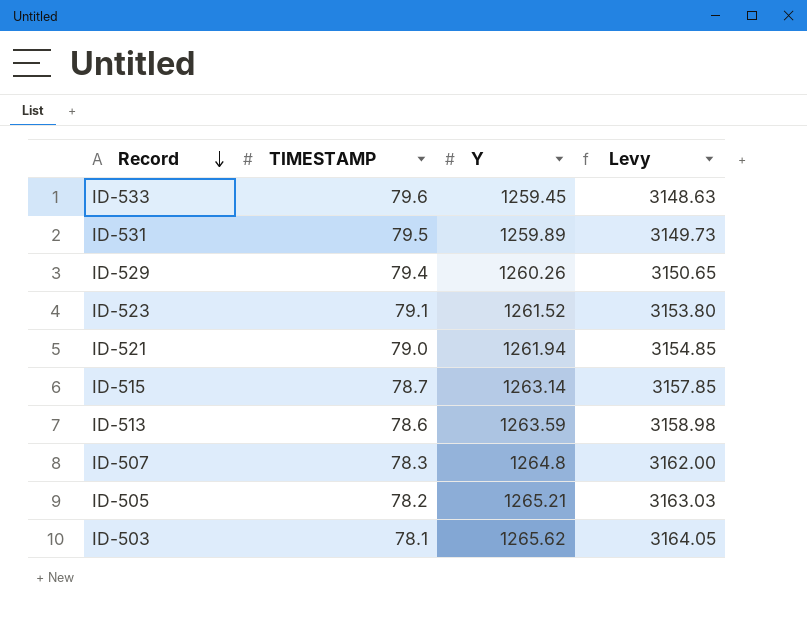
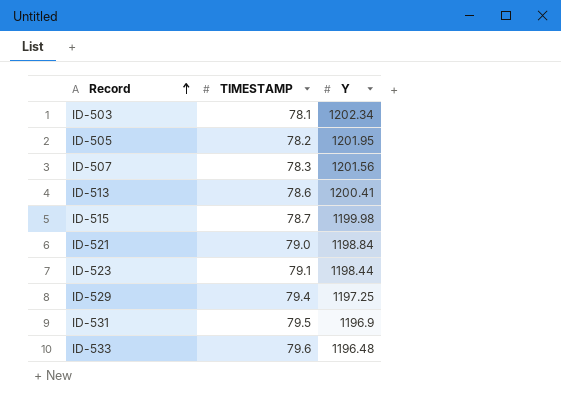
row order: Record descending -> Record ascending
column Levy | formula: [Y] * 2.5 -> none
ID-503 | Y: 1265.62 -> 1202.34
ID-505 | Y: 1265.21 -> 1201.95
ID-507 | Y: 1264.8 -> 1201.56
ID-513 | Y: 1263.59 -> 1200.41
ID-515 | Y: 1263.14 -> 1199.98
ID-521 | Y: 1261.94 -> 1198.84
ID-523 | Y: 1261.52 -> 1198.44
ID-529 | Y: 1260.26 -> 1197.25
ID-531 | Y: 1259.89 -> 1196.9
ID-533 | Y: 1259.45 -> 1196.48

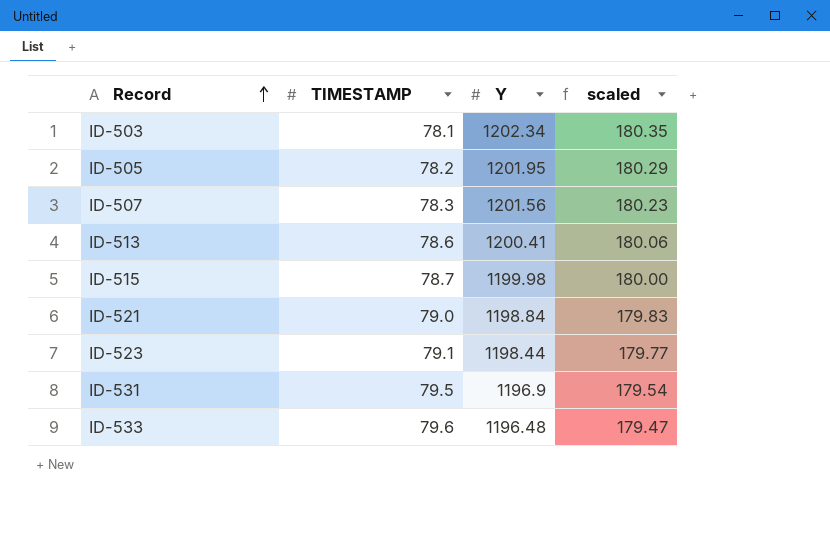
column scaled | formula: none -> [Y] * 0.15
row ID-529: 79.4 | 1197.25 -> none

